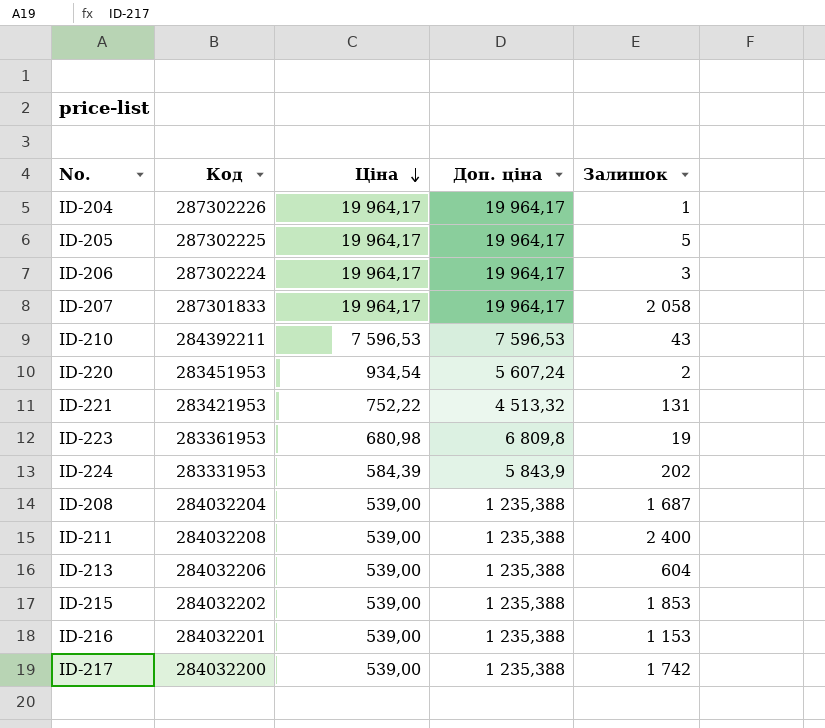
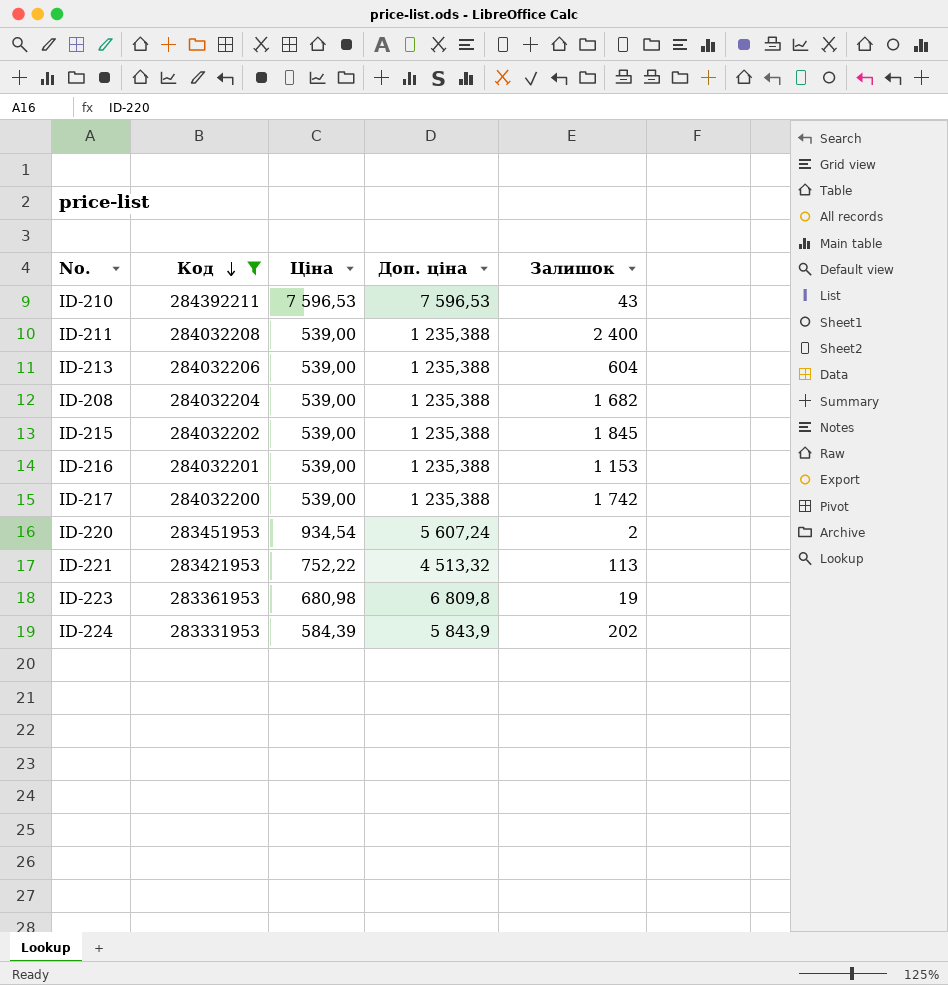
filter: none -> Код <= 284392211
row order: Ціна descending -> Код descending
ID-208 | Залишок: 1 687 -> 1 682
ID-215 | Залишок: 1 853 -> 1 845
ID-221 | Залишок: 131 -> 113

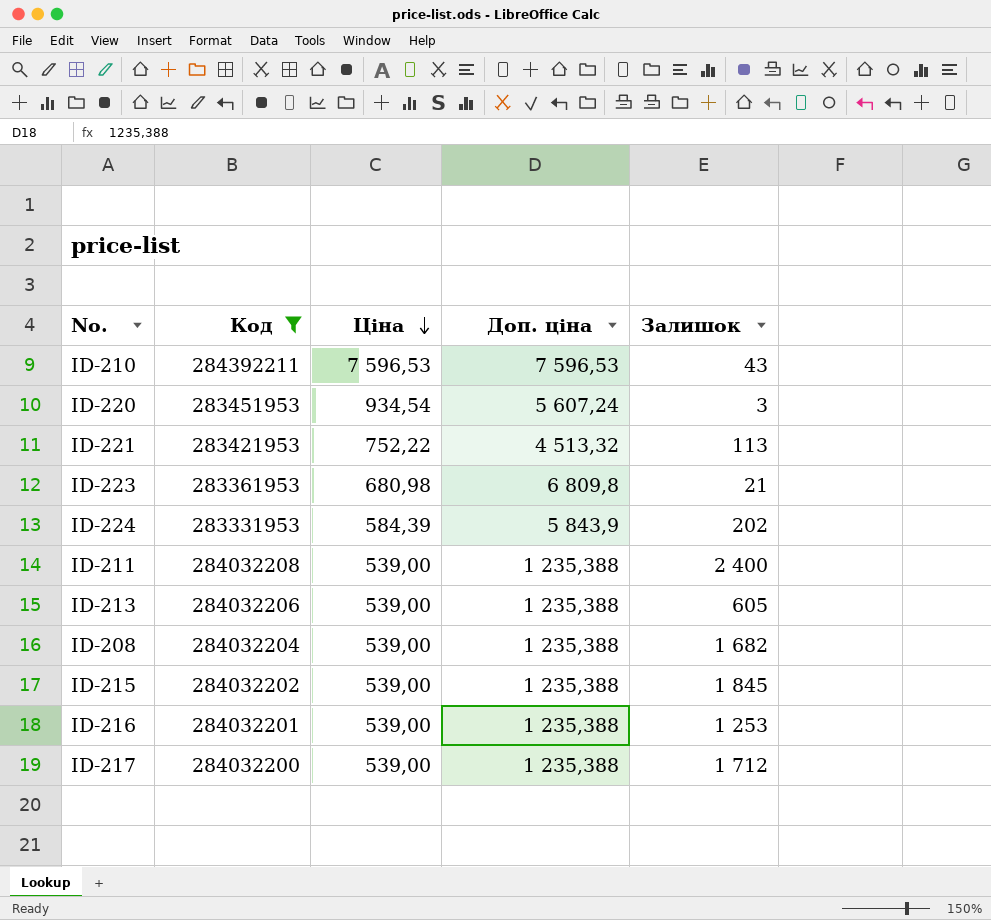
row order: Код descending -> Ціна descending
ID-220 | Залишок: 2 -> 3
ID-223 | Залишок: 19 -> 21
ID-213 | Залишок: 604 -> 605
ID-216 | Залишок: 1 153 -> 1 253
ID-217 | Залишок: 1 742 -> 1 712

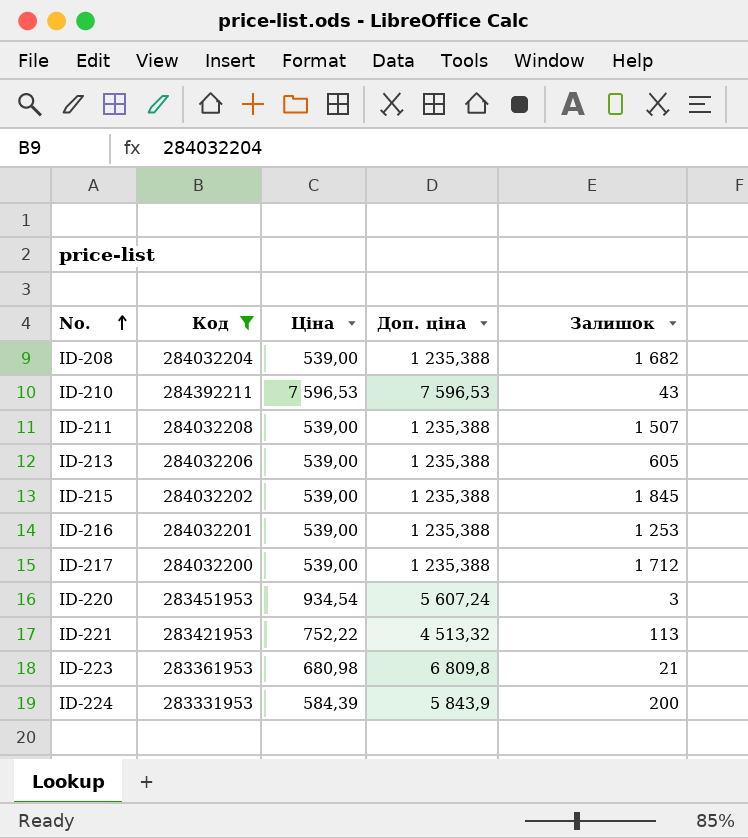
row order: Ціна descending -> No. ascending
ID-211 | Залишок: 2 400 -> 1 507
ID-224 | Залишок: 202 -> 200

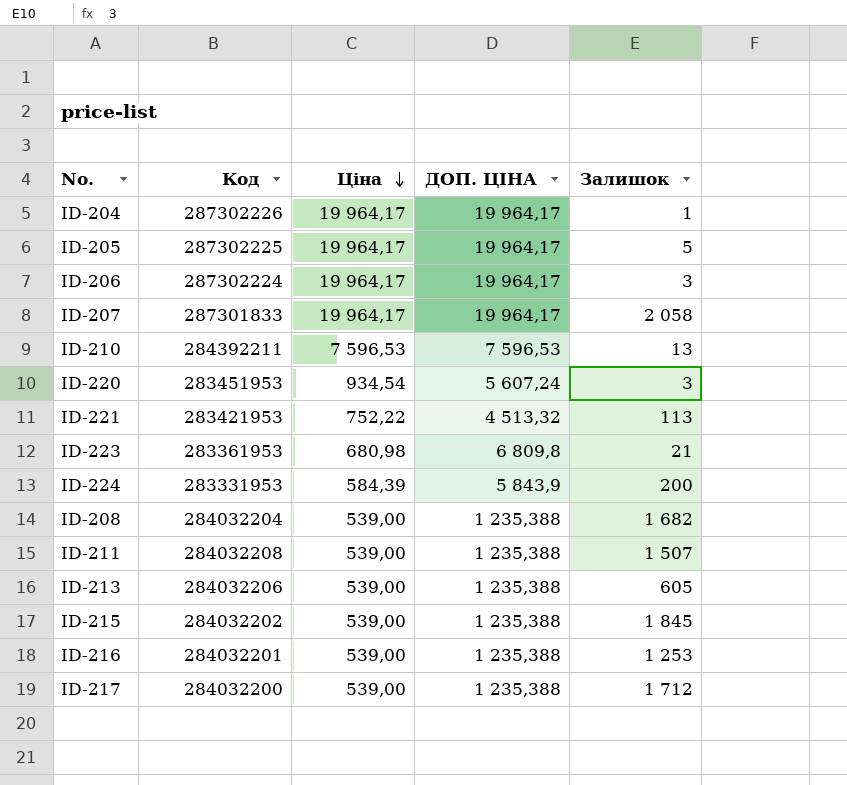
filter: Код <= 284392211 -> none
row order: No. ascending -> Ціна descending
column name: Доп. ціна -> ДОП. ЦІНА
ID-210 | Залишок: 43 -> 13

